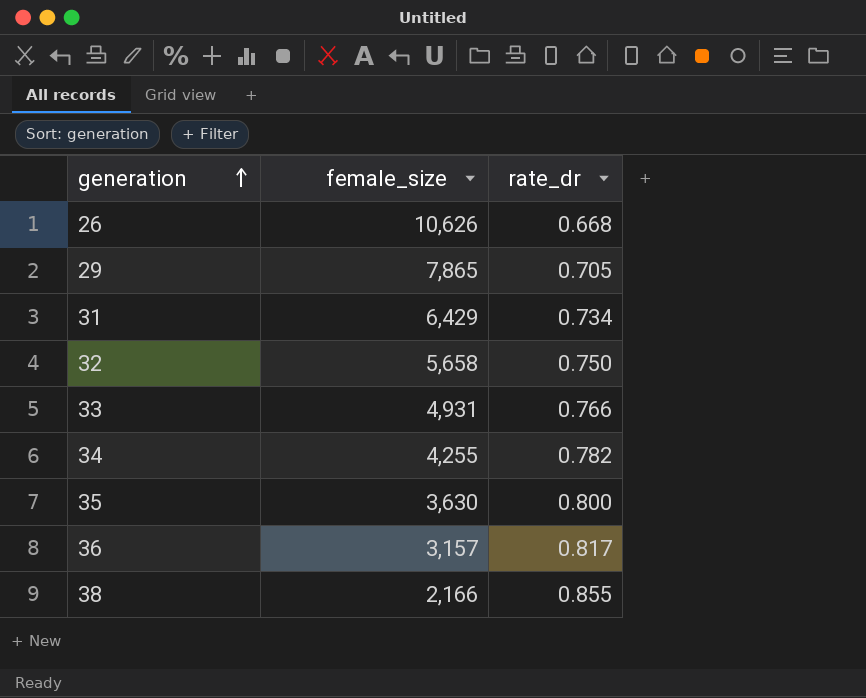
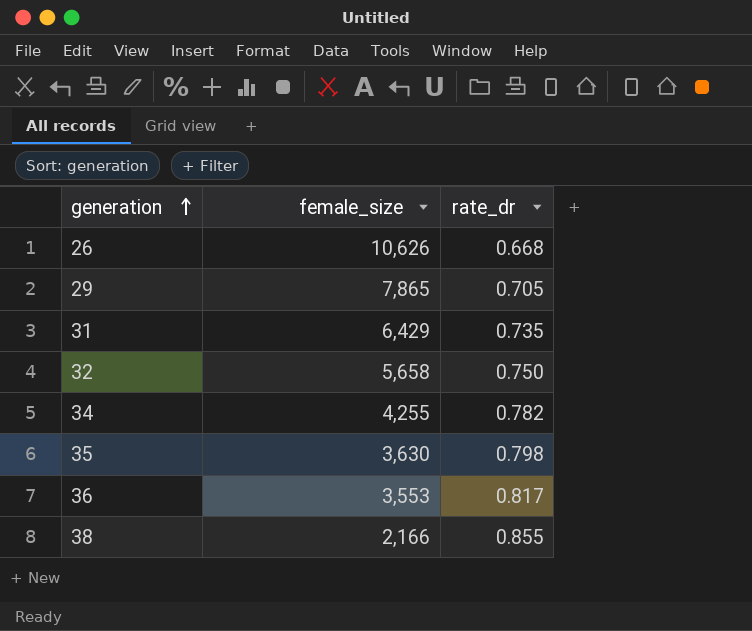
row 33: 4,931 | 0.766 -> none
31 | rate_dr: 0.734 -> 0.735
35 | rate_dr: 0.800 -> 0.798
36 | female_size: 3,157 -> 3,553

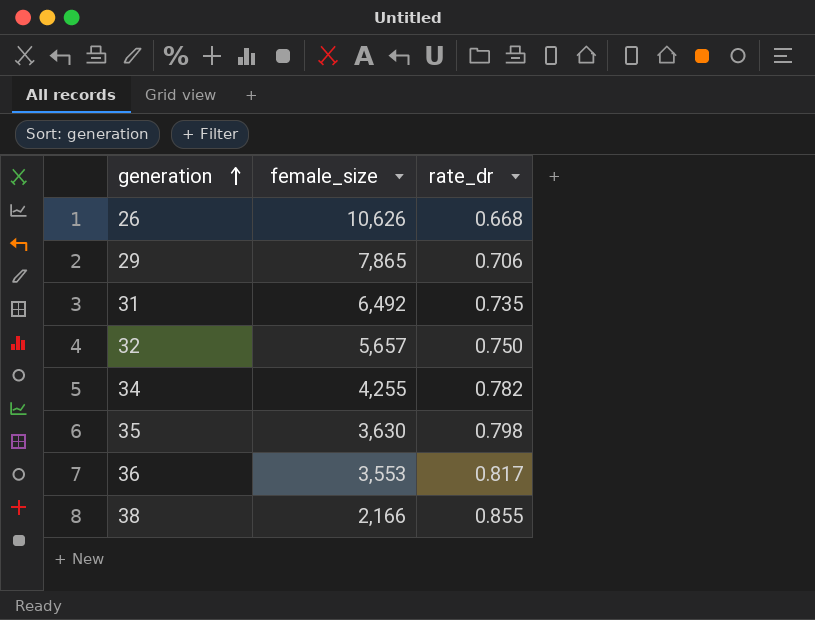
29 | rate_dr: 0.705 -> 0.706
31 | female_size: 6,429 -> 6,492
32 | female_size: 5,658 -> 5,657

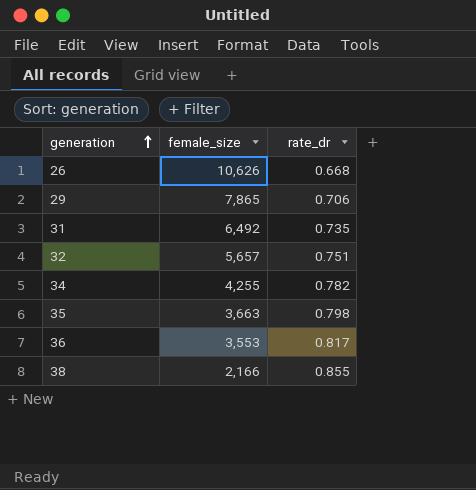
32 | rate_dr: 0.750 -> 0.751
35 | female_size: 3,630 -> 3,663

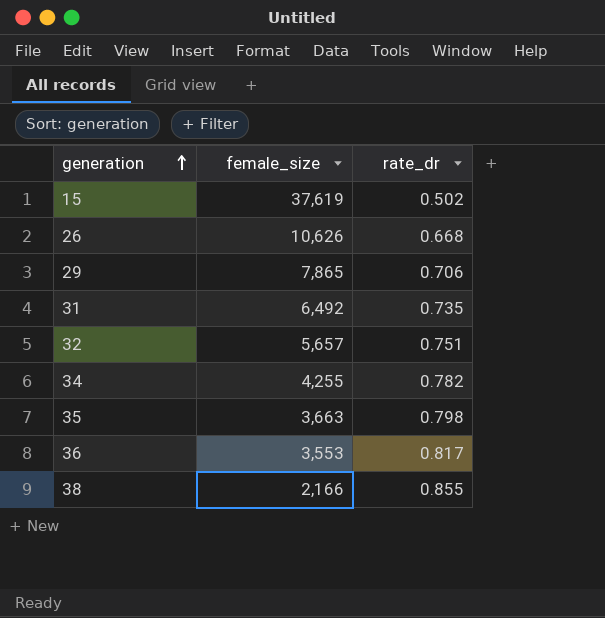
row 15: none -> 37,619 | 0.502

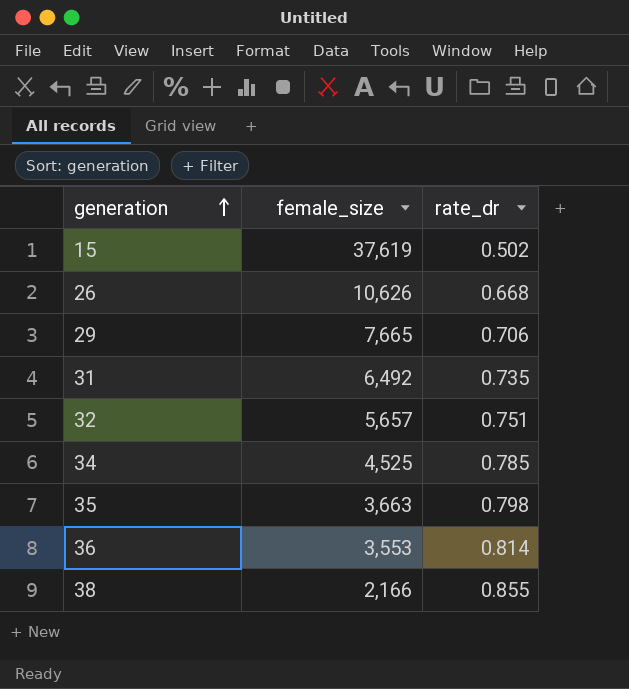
29 | female_size: 7,865 -> 7,665
34 | female_size: 4,255 -> 4,525
34 | rate_dr: 0.782 -> 0.785
36 | rate_dr: 0.817 -> 0.814

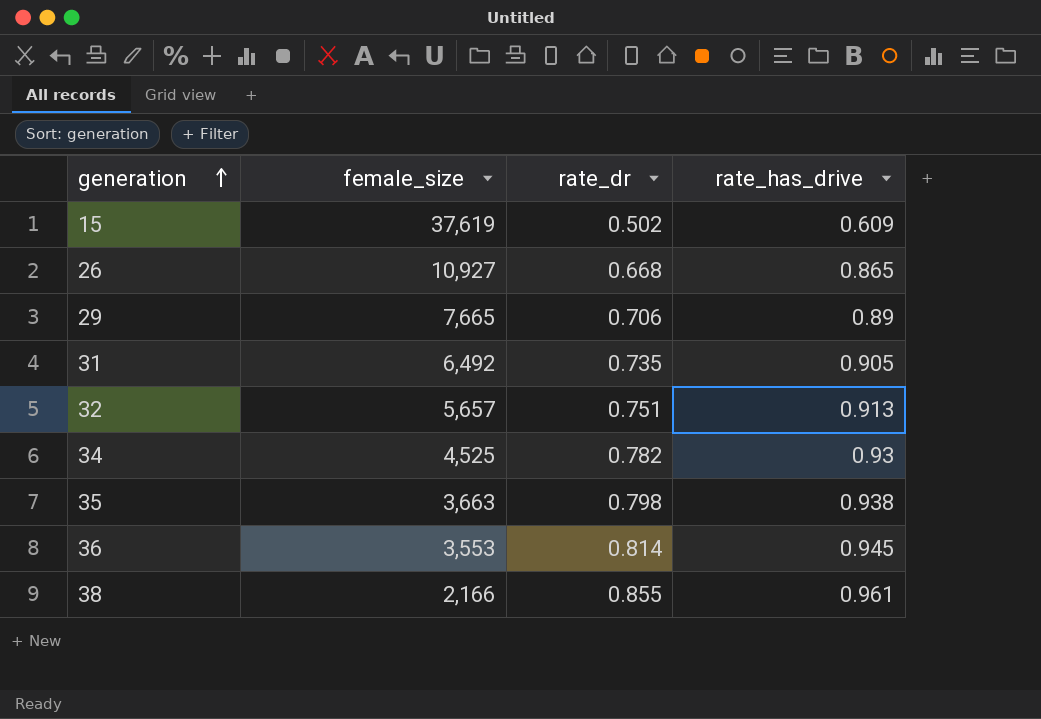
column rate_has_drive | position: none -> 4
26 | female_size: 10,626 -> 10,927
34 | rate_dr: 0.785 -> 0.782

